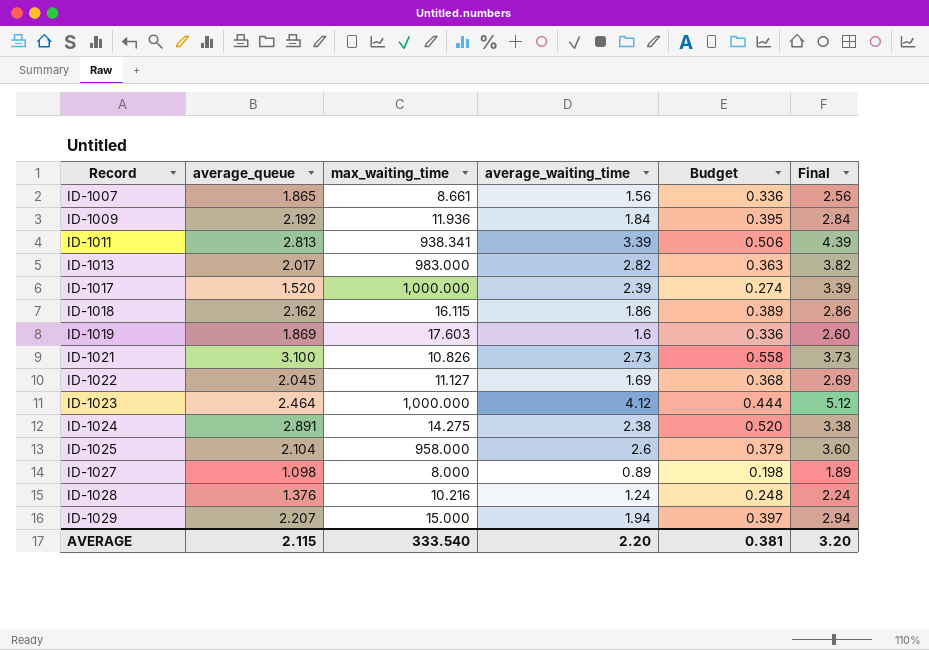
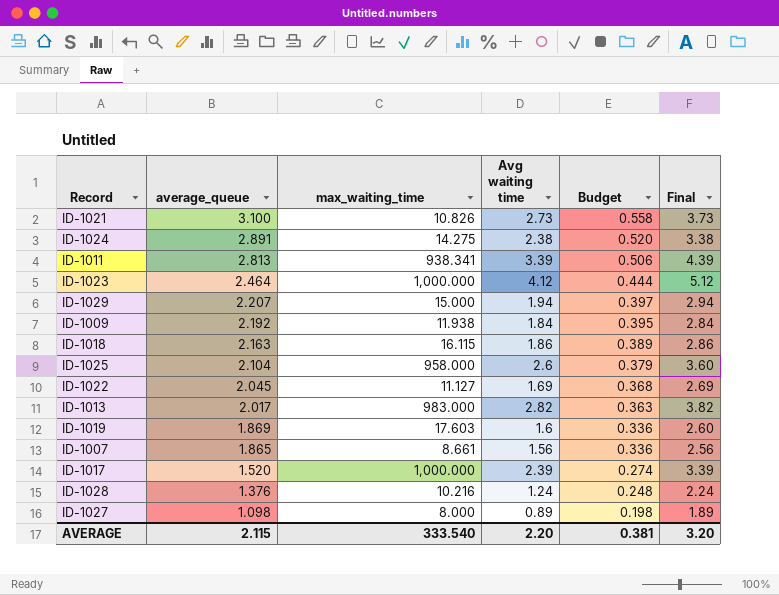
row order: Record ascending -> average_queue descending
column name: average_waiting_time -> Avg waiting time
ID-1009 | max_waiting_time: 11.936 -> 11.938
ID-1018 | average_queue: 2.162 -> 2.163

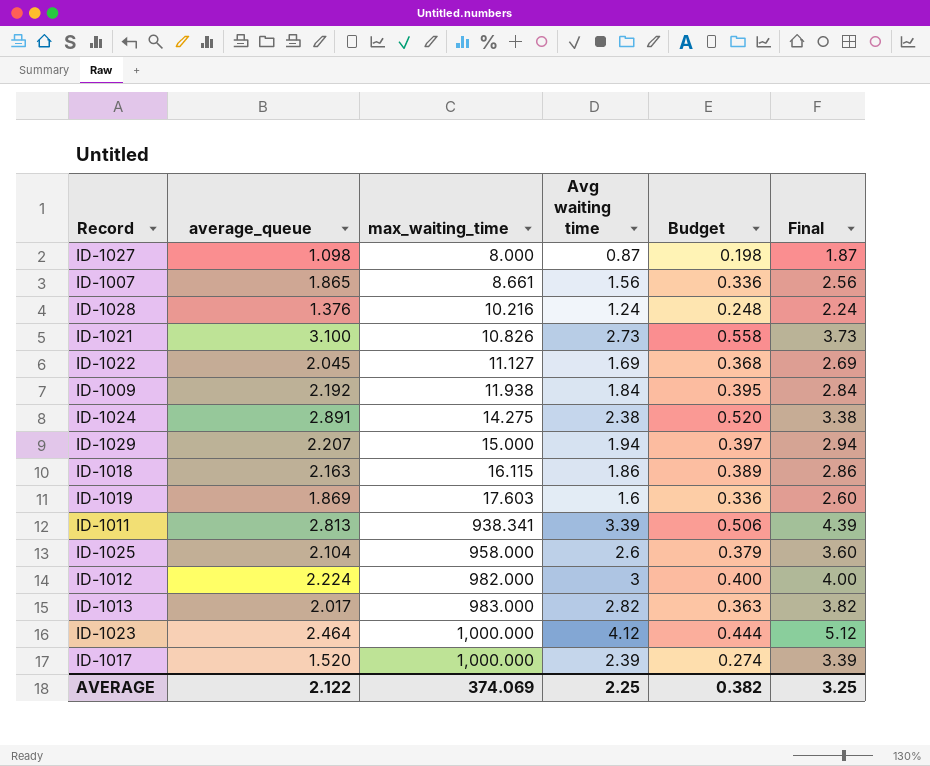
row order: average_queue descending -> max_waiting_time ascending
ID-1027 | Avg waiting time: 0.89 -> 0.87
ID-1027 | Final: 1.89 -> 1.87
row ID-1012: none -> 2.224 | 982.000 | 3 | 0.400 | 4.00
AVERAGE | average_queue: 2.115 -> 2.122
AVERAGE | max_waiting_time: 333.540 -> 374.069
AVERAGE | Avg waiting time: 2.20 -> 2.25
AVERAGE | Budget: 0.381 -> 0.382
AVERAGE | Final: 3.20 -> 3.25

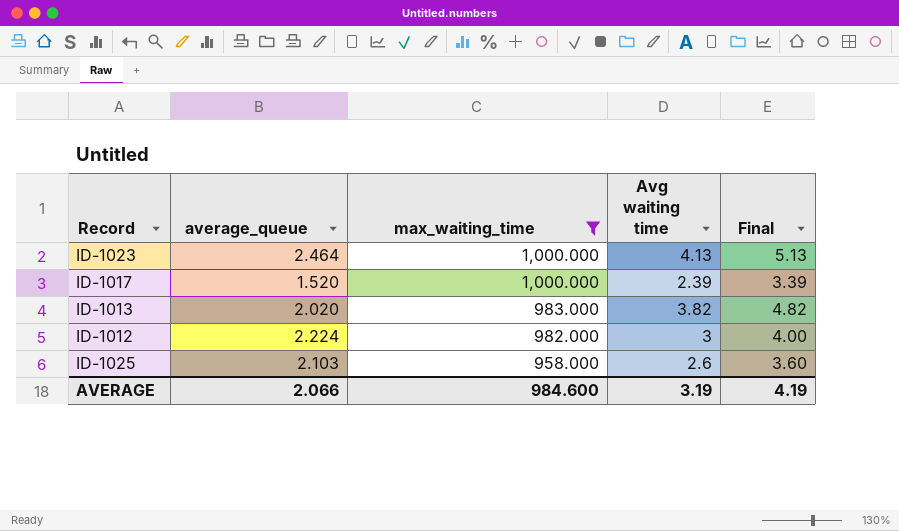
filter: none -> max_waiting_time >= 958.000
row order: max_waiting_time ascending -> max_waiting_time descending
column Budget | formula: [average_queue] * 0.18 -> none
ID-1023 | Avg waiting time: 4.12 -> 4.13
ID-1023 | Final: 5.12 -> 5.13
ID-1013 | average_queue: 2.017 -> 2.020
ID-1013 | Avg waiting time: 2.82 -> 3.82
ID-1013 | Final: 3.82 -> 4.82
ID-1025 | average_queue: 2.104 -> 2.103
AVERAGE | average_queue: 2.122 -> 2.066
AVERAGE | max_waiting_time: 374.069 -> 984.600
AVERAGE | Avg waiting time: 2.25 -> 3.19
AVERAGE | Final: 3.25 -> 4.19

